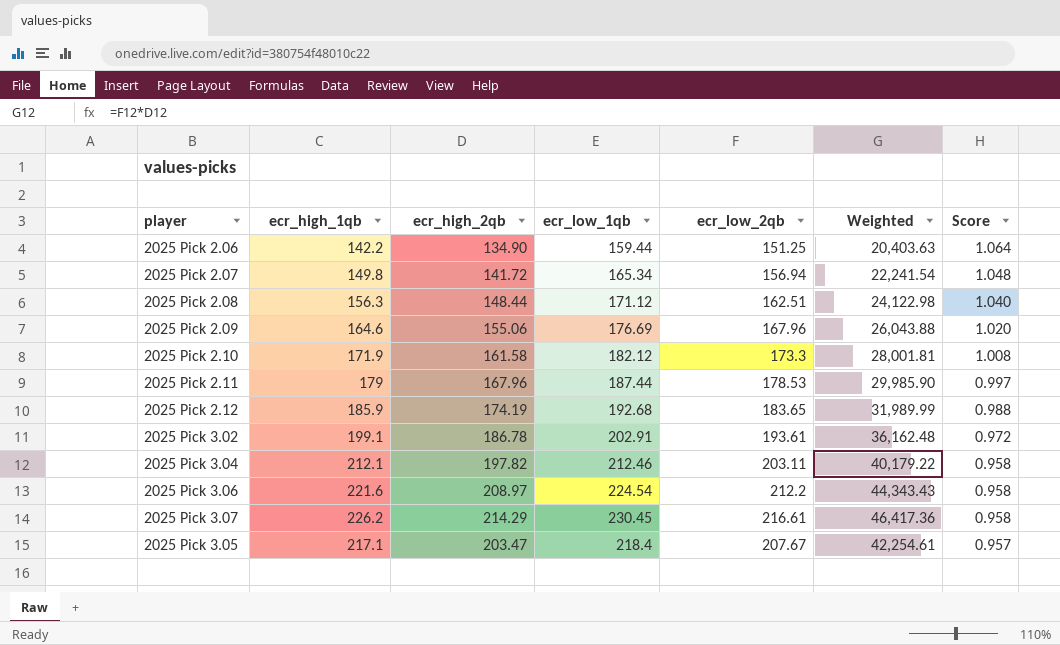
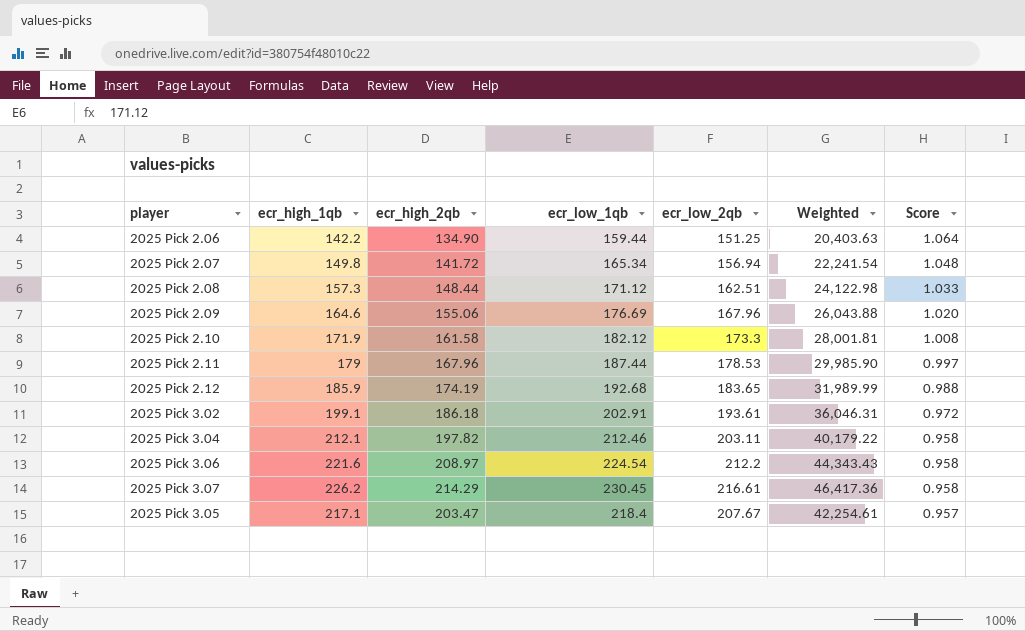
2025 Pick 2.08 | ecr_high_1qb: 156.3 -> 157.3
2025 Pick 2.08 | Score: 1.040 -> 1.033
2025 Pick 3.02 | ecr_high_2qb: 186.78 -> 186.18
2025 Pick 3.02 | Weighted: 36,162.48 -> 36,046.31

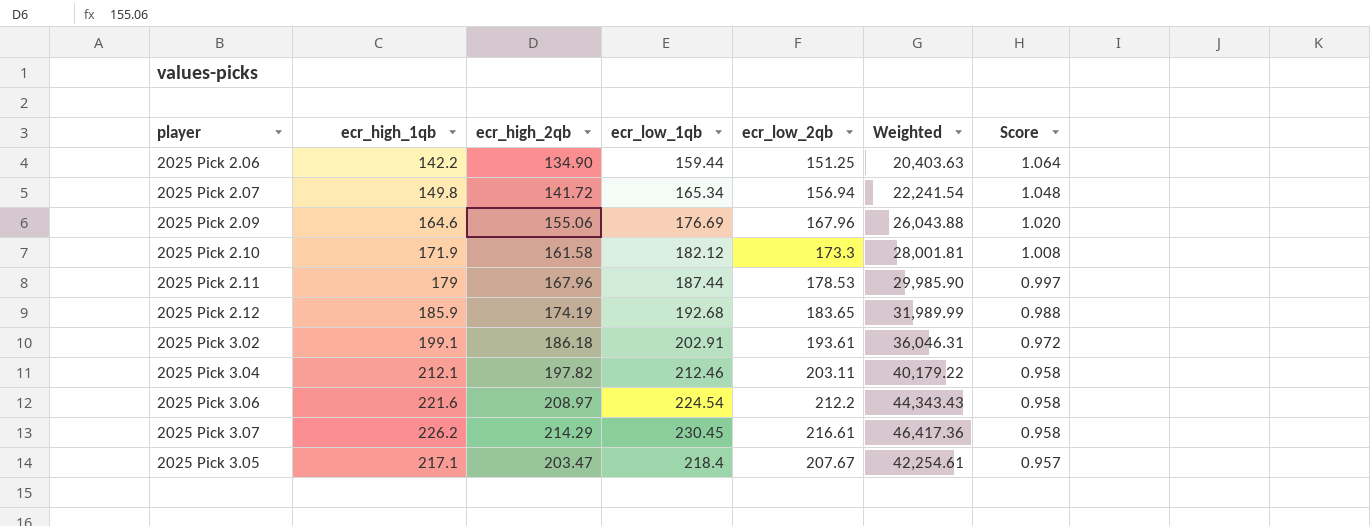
row 2025 Pick 2.08: 157.3 | 148.44 | 171.12 | 162.51 | 24,122.98 | 1.033 -> none

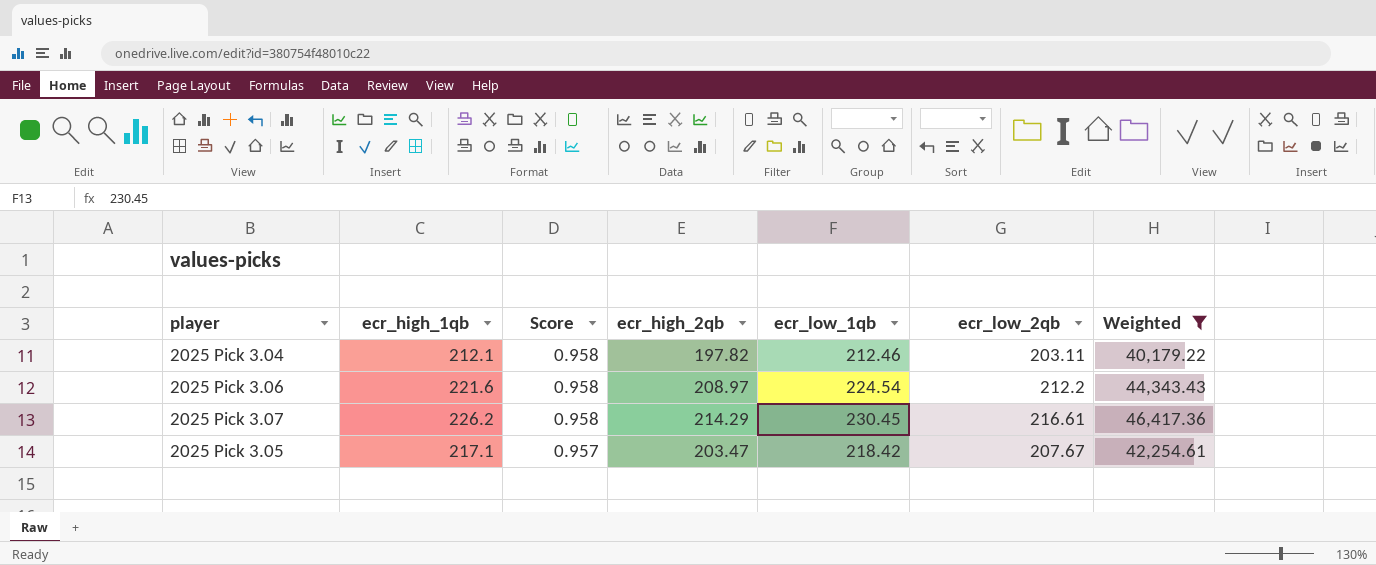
filter: none -> Weighted >= 40,179.22
column Score | position: 7 -> 3
2025 Pick 3.05 | ecr_low_1qb: 218.4 -> 218.42

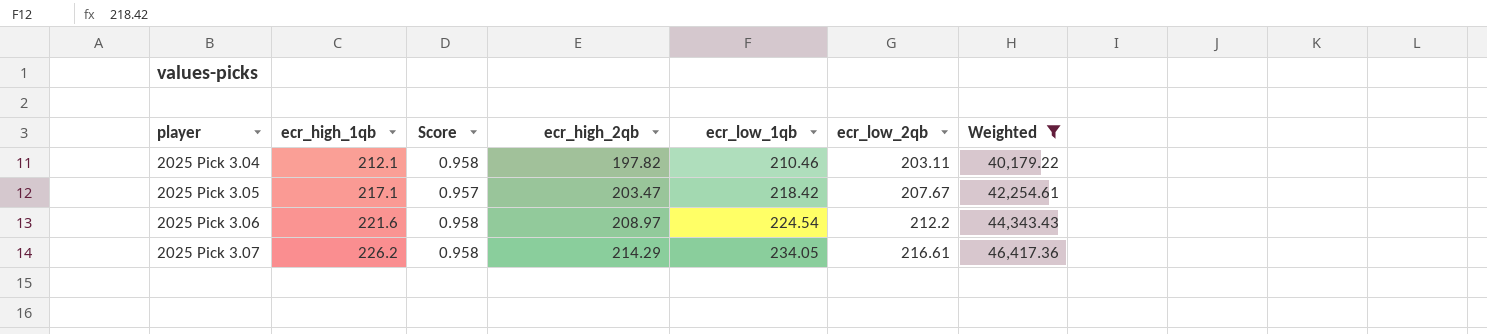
row order: Score descending -> player ascending
2025 Pick 3.04 | ecr_low_1qb: 212.46 -> 210.46
2025 Pick 3.07 | ecr_low_1qb: 230.45 -> 234.05

